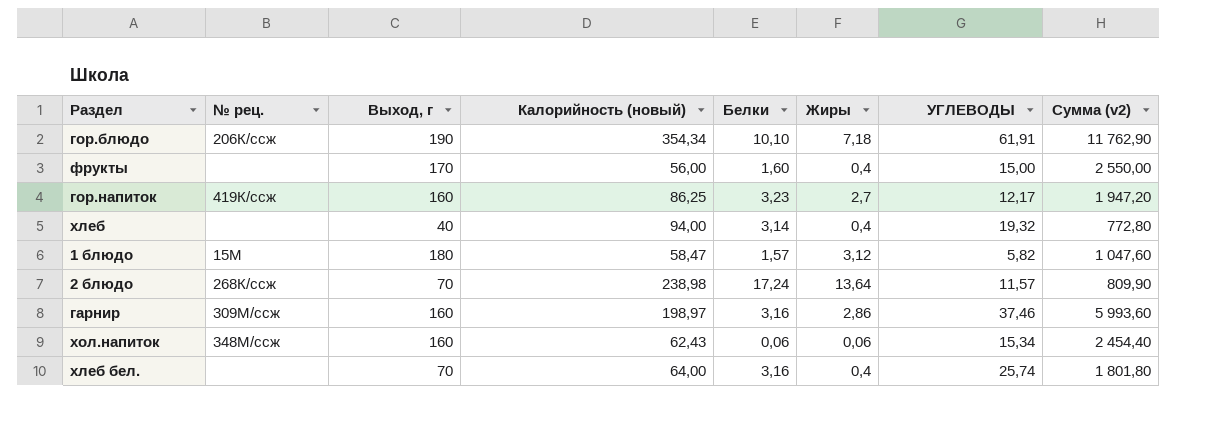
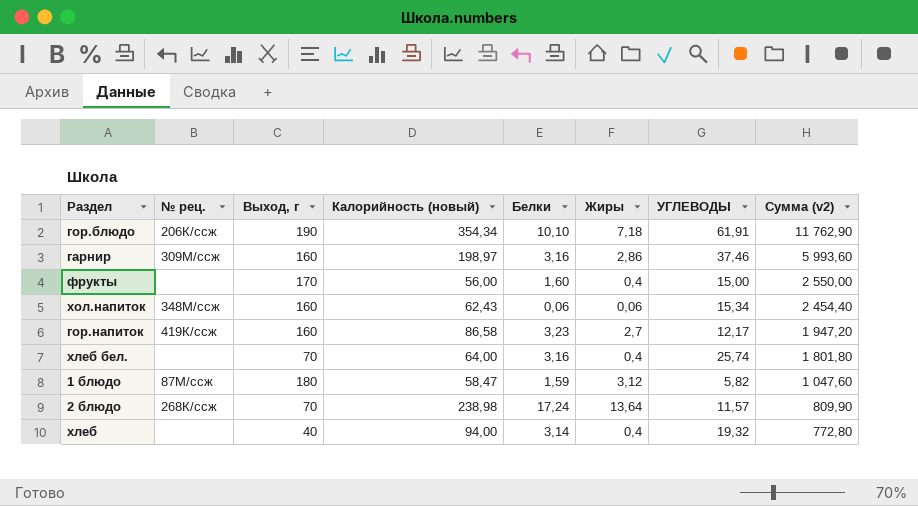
row order: none -> Сумма (v2) descending
гор.напиток | Калорийность (новый): 86,25 -> 86,58
1 блюдо | № рец.: 15М -> 87М/ссж
1 блюдо | Белки: 1,57 -> 1,59

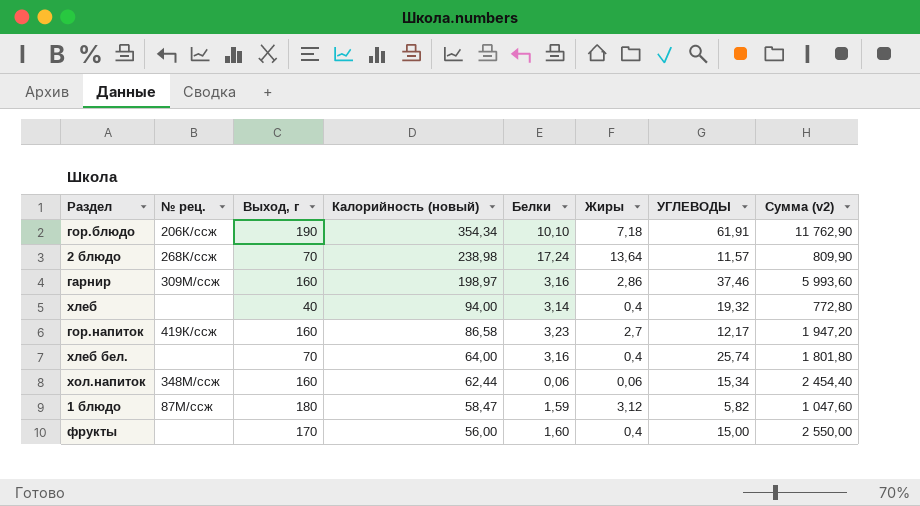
row order: Сумма (v2) descending -> Калорийность (новый) descending
хол.напиток | Калорийность (новый): 62,43 -> 62,44

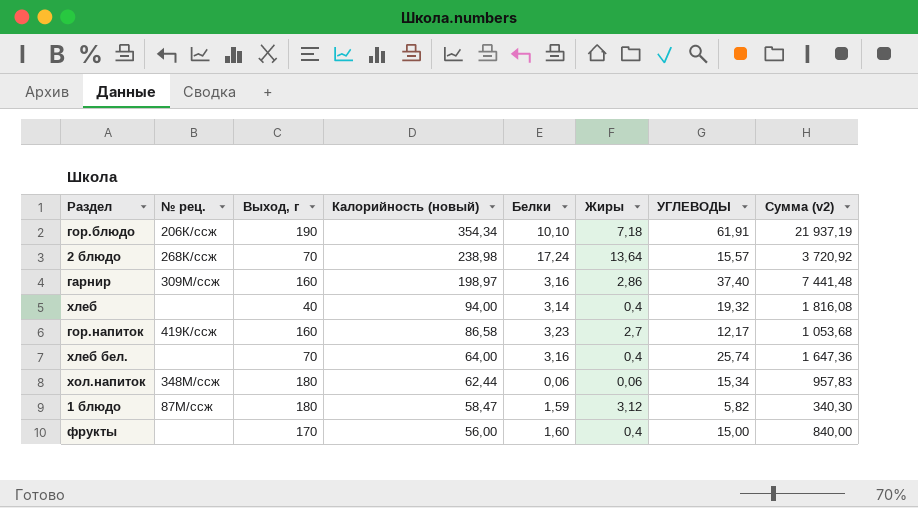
column Сумма (v2) | formula: [Выход, г] * [УГЛЕВОДЫ] -> [Калорийность (новый)] * [УГЛЕВОДЫ]
2 блюдо | УГЛЕВОДЫ: 11,57 -> 15,57
гарнир | УГЛЕВОДЫ: 37,46 -> 37,40
хол.напиток | Выход, г: 160 -> 180

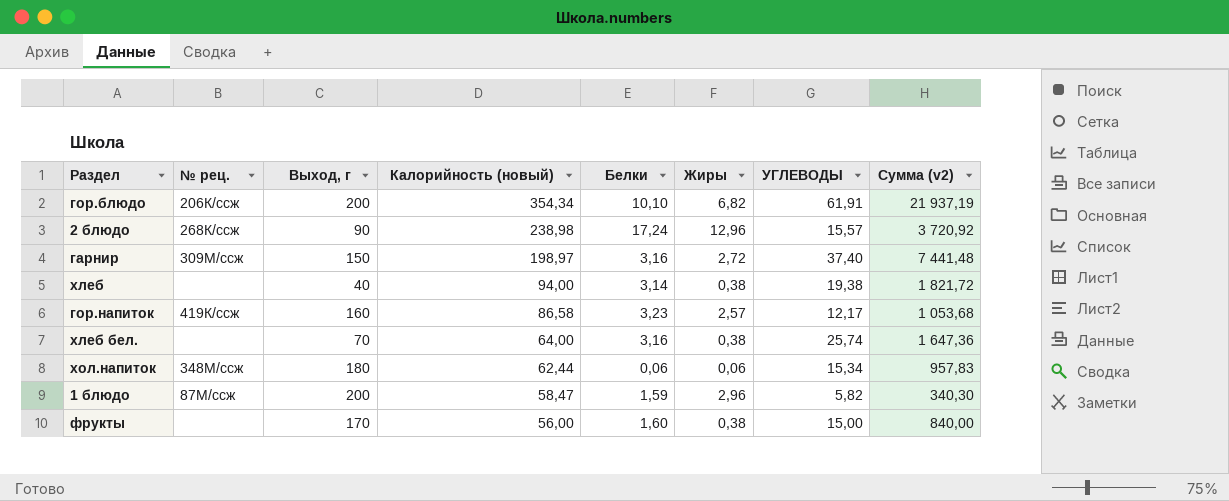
гор.блюдо | Выход, г: 190 -> 200
гор.блюдо | Жиры: 7,18 -> 6,82
2 блюдо | Выход, г: 70 -> 90
2 блюдо | Жиры: 13,64 -> 12,96
гарнир | Выход, г: 160 -> 150
гарнир | Жиры: 2,86 -> 2,72
хлеб | Жиры: 0,4 -> 0,38
хлеб | УГЛЕВОДЫ: 19,32 -> 19,38
хлеб | Сумма (v2): 1 816,08 -> 1 821,72
гор.напиток | Жиры: 2,7 -> 2,57
хлеб бел. | Жиры: 0,4 -> 0,38
1 блюдо | Выход, г: 180 -> 200
1 блюдо | Жиры: 3,12 -> 2,96
фрукты | Жиры: 0,4 -> 0,38

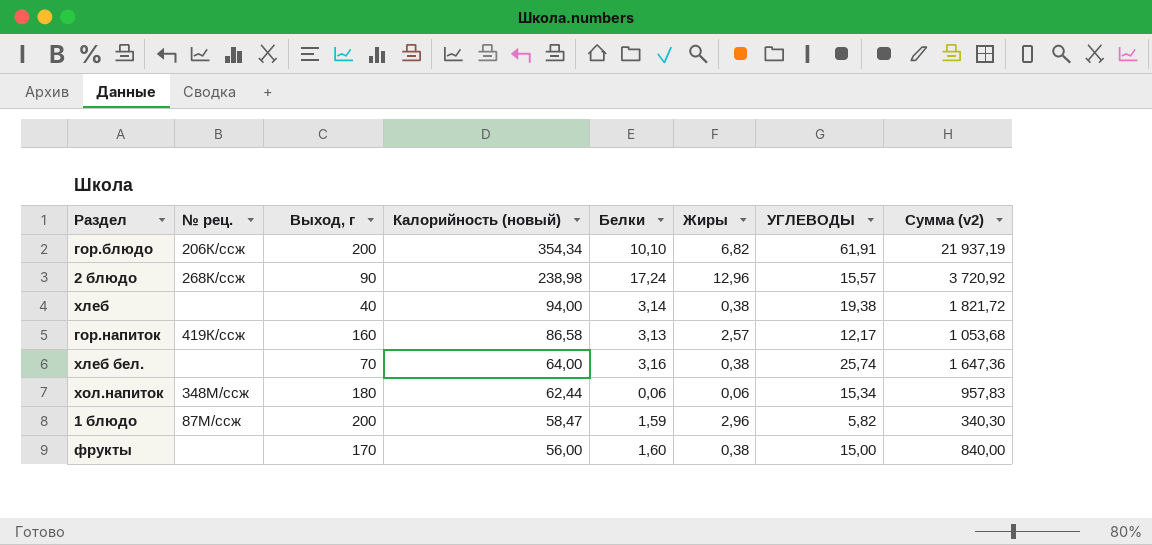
row гарнир: 309М/ссж | 150 | 198,97 | 3,16 | 2,72 | 37,40 | 7 441,48 -> none
гор.напиток | Белки: 3,23 -> 3,13

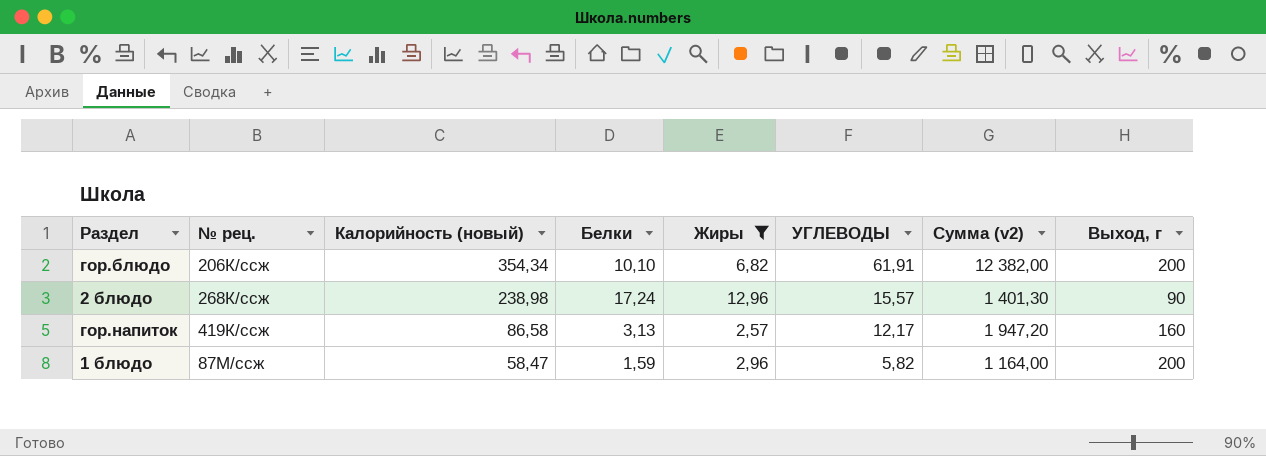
filter: none -> Жиры >= 2,57
column Сумма (v2) | formula: [Калорийность (новый)] * [УГЛЕВОДЫ] -> [УГЛЕВОДЫ] * [Выход, г]
column Выход, г | position: 3 -> 8

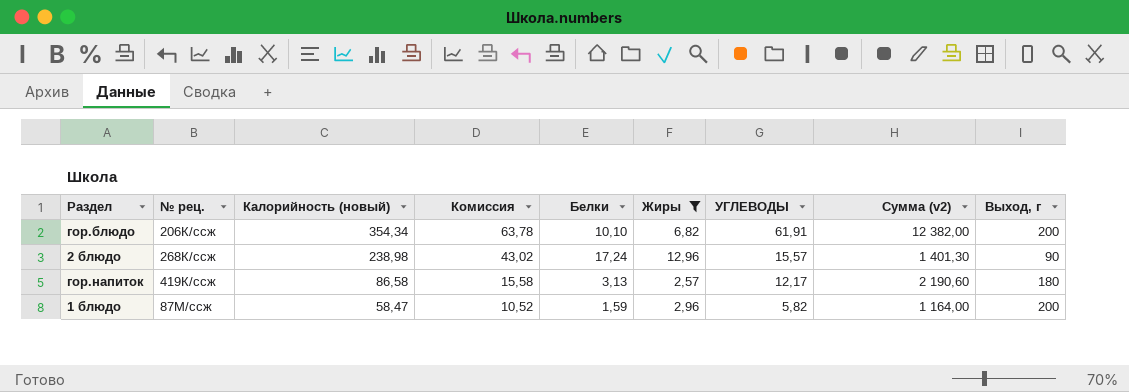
column Комиссия | formula: none -> [Калорийность (новый)] * 0,18
гор.напиток | Сумма (v2): 1 947,20 -> 2 190,60
гор.напиток | Выход, г: 160 -> 180

